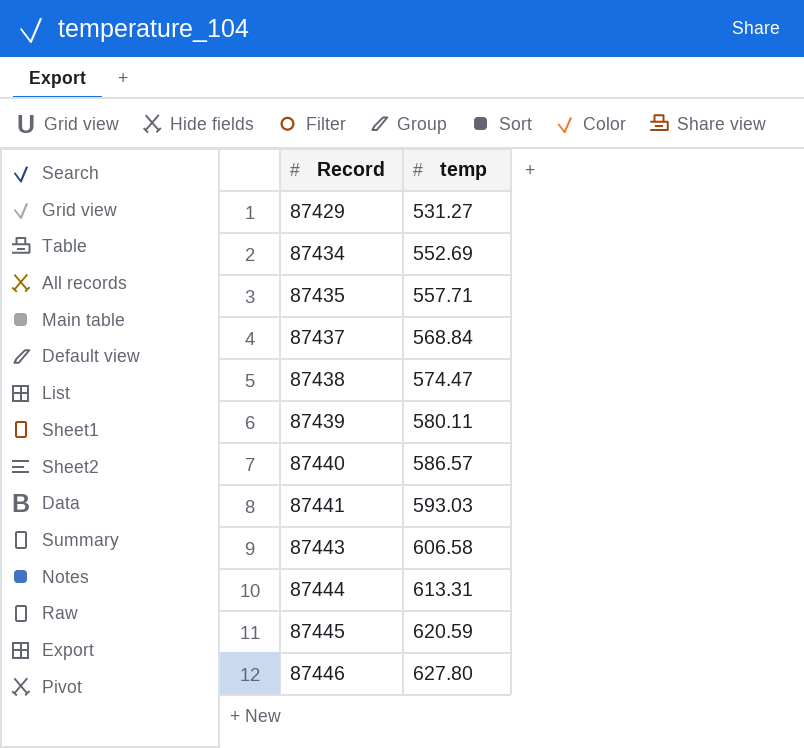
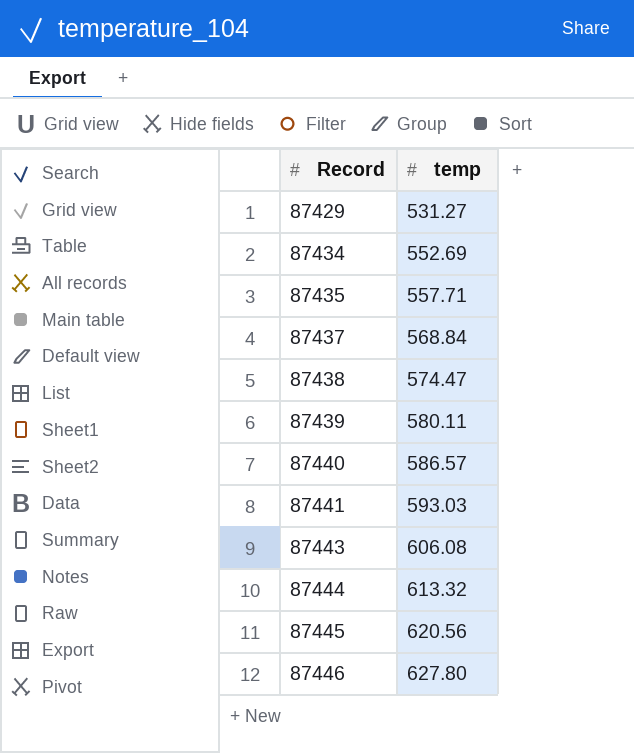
87443 | temp: 606.58 -> 606.08
87444 | temp: 613.31 -> 613.32
87445 | temp: 620.59 -> 620.56

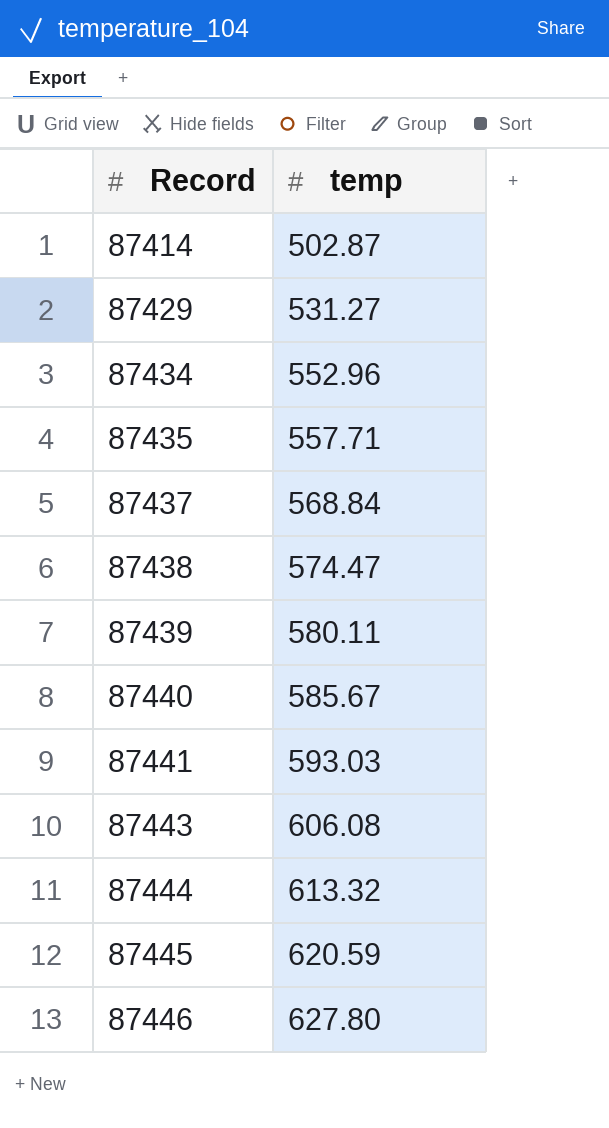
row 87414: none -> 502.87
87434 | temp: 552.69 -> 552.96
87440 | temp: 586.57 -> 585.67
87445 | temp: 620.56 -> 620.59

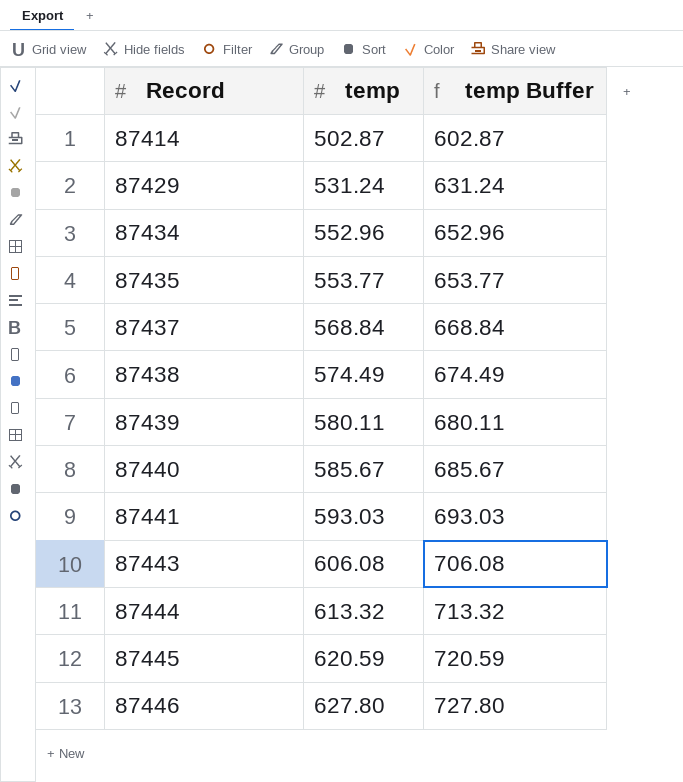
column temp Buffer | formula: none -> [temp] + 100
87429 | temp: 531.27 -> 531.24
87435 | temp: 557.71 -> 553.77
87438 | temp: 574.47 -> 574.49

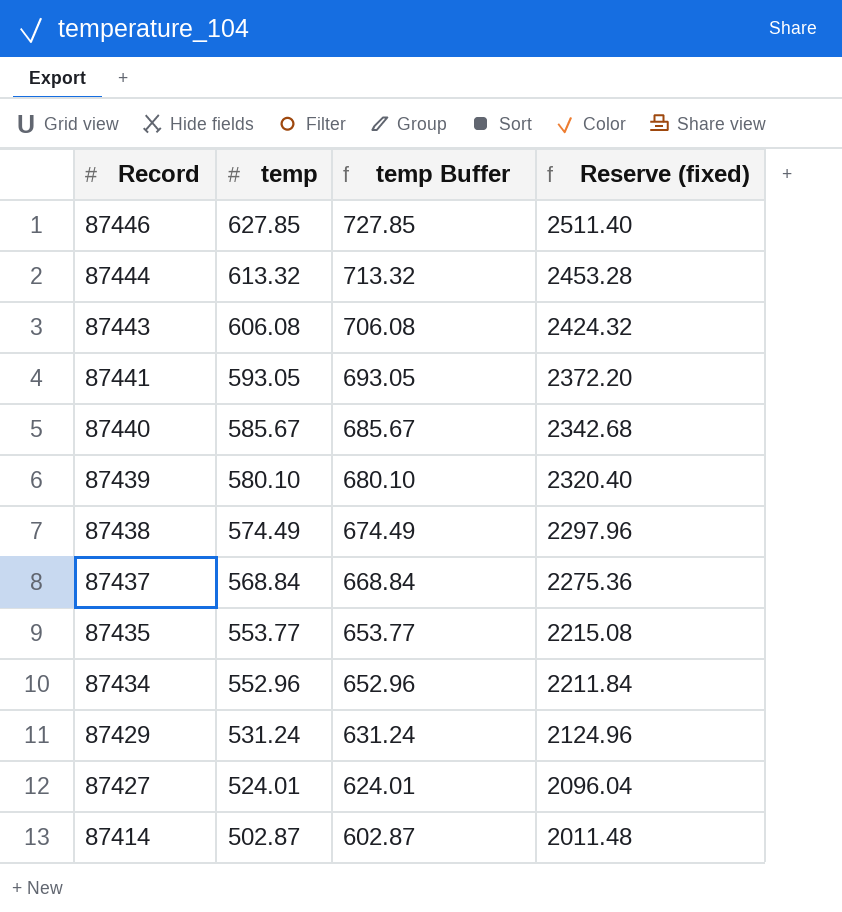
row order: Record ascending -> Record descending
column Reserve (fixed) | formula: none -> [temp] * 4
row 87445: 620.59 | 720.59 -> none
87446 | temp: 627.80 -> 627.85
87446 | temp Buffer: 727.80 -> 727.85
87441 | temp: 593.03 -> 593.05
87441 | temp Buffer: 693.03 -> 693.05
87439 | temp: 580.11 -> 580.10
87439 | temp Buffer: 680.11 -> 680.10
row 87427: none -> 524.01 | 624.01 | 2096.04

